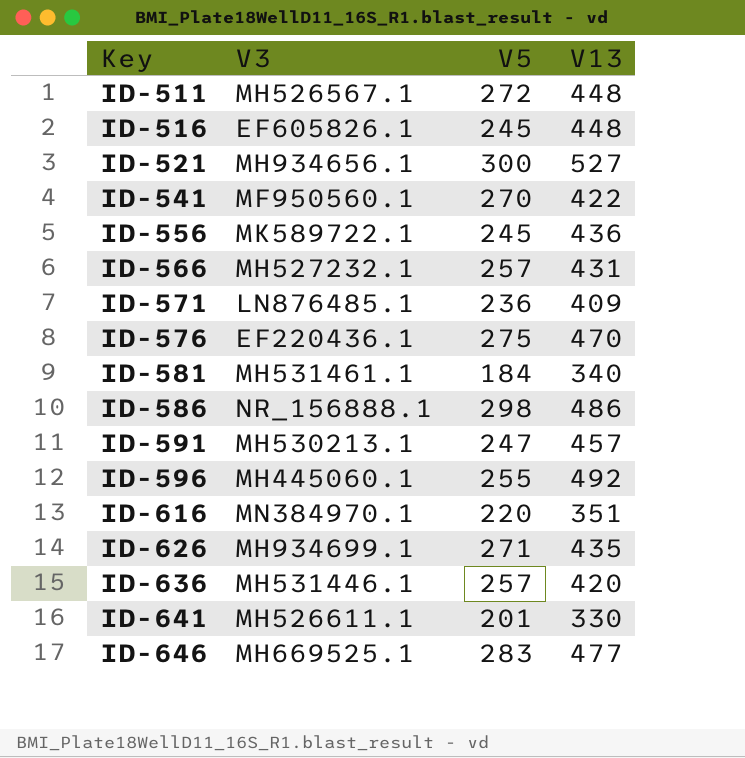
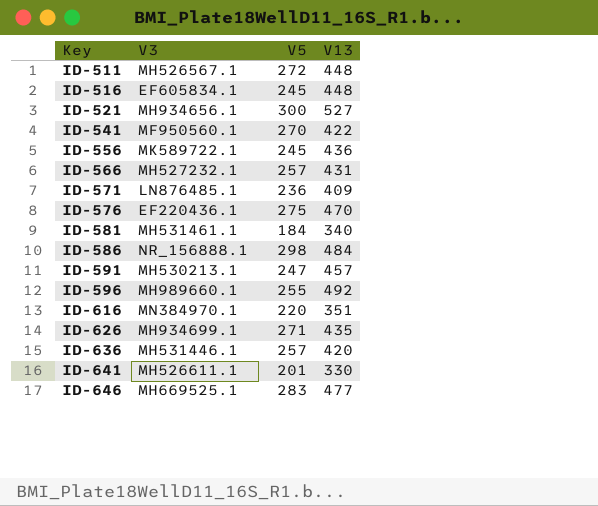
ID-516 | V3: EF605826.1 -> EF605834.1
ID-586 | V13: 486 -> 484
ID-596 | V3: MH445060.1 -> MH989660.1

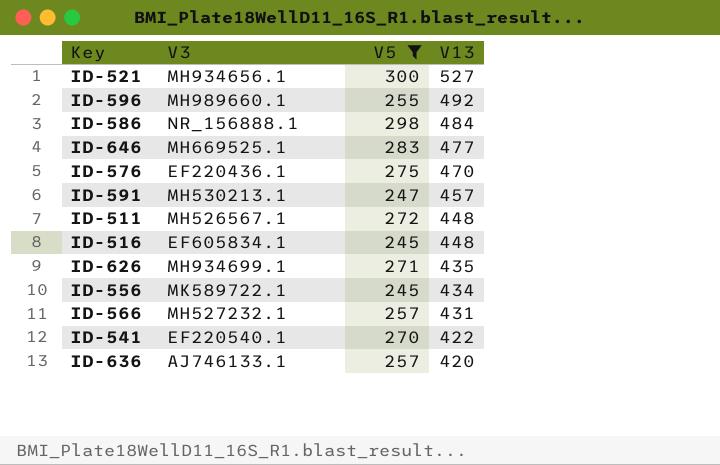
filter: none -> V5 >= 245
row order: Key ascending -> V13 descending
ID-556 | V13: 436 -> 434
ID-541 | V3: MF950560.1 -> EF220540.1
ID-636 | V3: MH531446.1 -> AJ746133.1

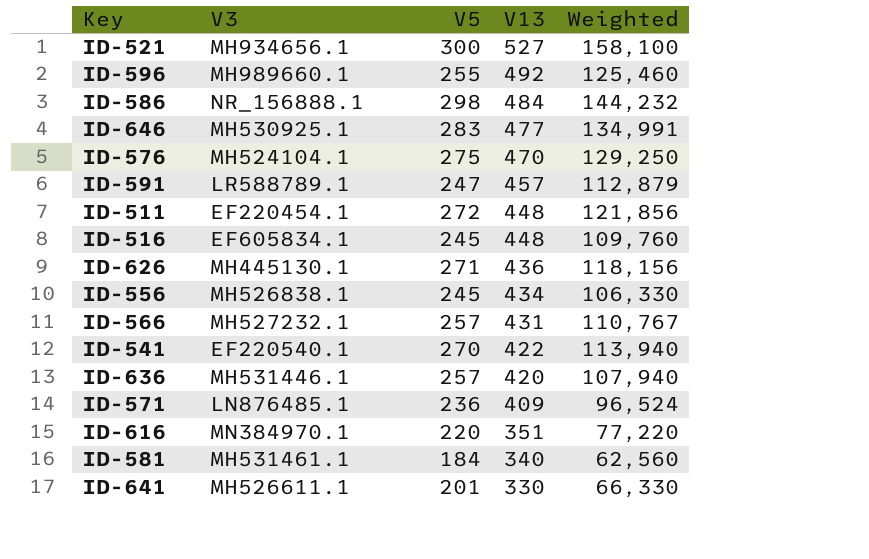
filter: V5 >= 245 -> none
column Weighted | formula: none -> [V5] * [V13]
ID-646 | V3: MH669525.1 -> MH530925.1
ID-576 | V3: EF220436.1 -> MH524104.1
ID-591 | V3: MH530213.1 -> LR588789.1
ID-511 | V3: MH526567.1 -> EF220454.1
ID-626 | V3: MH934699.1 -> MH445130.1
ID-626 | V13: 435 -> 436
ID-556 | V3: MK589722.1 -> MH526838.1
ID-636 | V3: AJ746133.1 -> MH531446.1

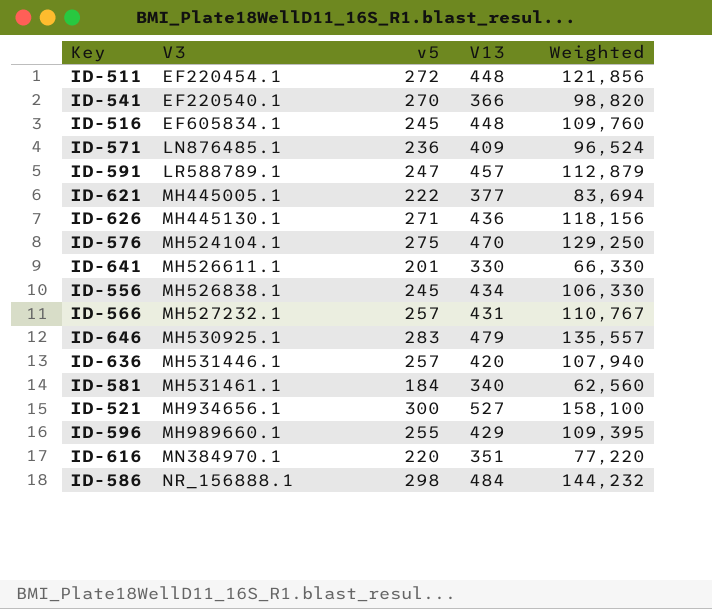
row order: V13 descending -> V3 ascending
column name: V5 -> v5
ID-541 | V13: 422 -> 366
ID-541 | Weighted: 113,940 -> 98,820
row ID-621: none -> MH445005.1 | 222 | 377 | 83,694
ID-646 | V13: 477 -> 479
ID-646 | Weighted: 134,991 -> 135,557
ID-596 | V13: 492 -> 429
ID-596 | Weighted: 125,460 -> 109,395

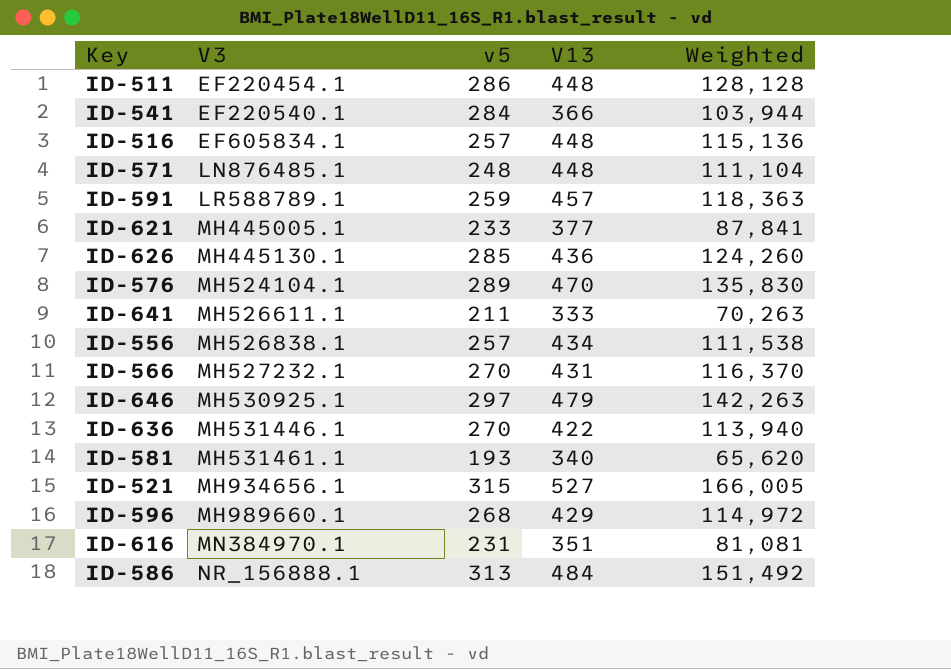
ID-511 | v5: 272 -> 286
ID-511 | Weighted: 121,856 -> 128,128
ID-541 | v5: 270 -> 284
ID-541 | Weighted: 98,820 -> 103,944
ID-516 | v5: 245 -> 257
ID-516 | Weighted: 109,760 -> 115,136
ID-571 | v5: 236 -> 248
ID-571 | V13: 409 -> 448
ID-571 | Weighted: 96,524 -> 111,104
ID-591 | v5: 247 -> 259
ID-591 | Weighted: 112,879 -> 118,363
ID-621 | v5: 222 -> 233
ID-621 | Weighted: 83,694 -> 87,841
ID-626 | v5: 271 -> 285
ID-626 | Weighted: 118,156 -> 124,260
ID-576 | v5: 275 -> 289
ID-576 | Weighted: 129,250 -> 135,830
ID-641 | v5: 201 -> 211
ID-641 | V13: 330 -> 333
ID-641 | Weighted: 66,330 -> 70,263
ID-556 | v5: 245 -> 257
ID-556 | Weighted: 106,330 -> 111,538
ID-566 | v5: 257 -> 270
ID-566 | Weighted: 110,767 -> 116,370
ID-646 | v5: 283 -> 297
ID-646 | Weighted: 135,557 -> 142,263
ID-636 | v5: 257 -> 270
ID-636 | V13: 420 -> 422
ID-636 | Weighted: 107,940 -> 113,940
ID-581 | v5: 184 -> 193
ID-581 | Weighted: 62,560 -> 65,620
ID-521 | v5: 300 -> 315
ID-521 | Weighted: 158,100 -> 166,005
ID-596 | v5: 255 -> 268
ID-596 | Weighted: 109,395 -> 114,972
ID-616 | v5: 220 -> 231
ID-616 | Weighted: 77,220 -> 81,081
ID-586 | v5: 298 -> 313
ID-586 | Weighted: 144,232 -> 151,492

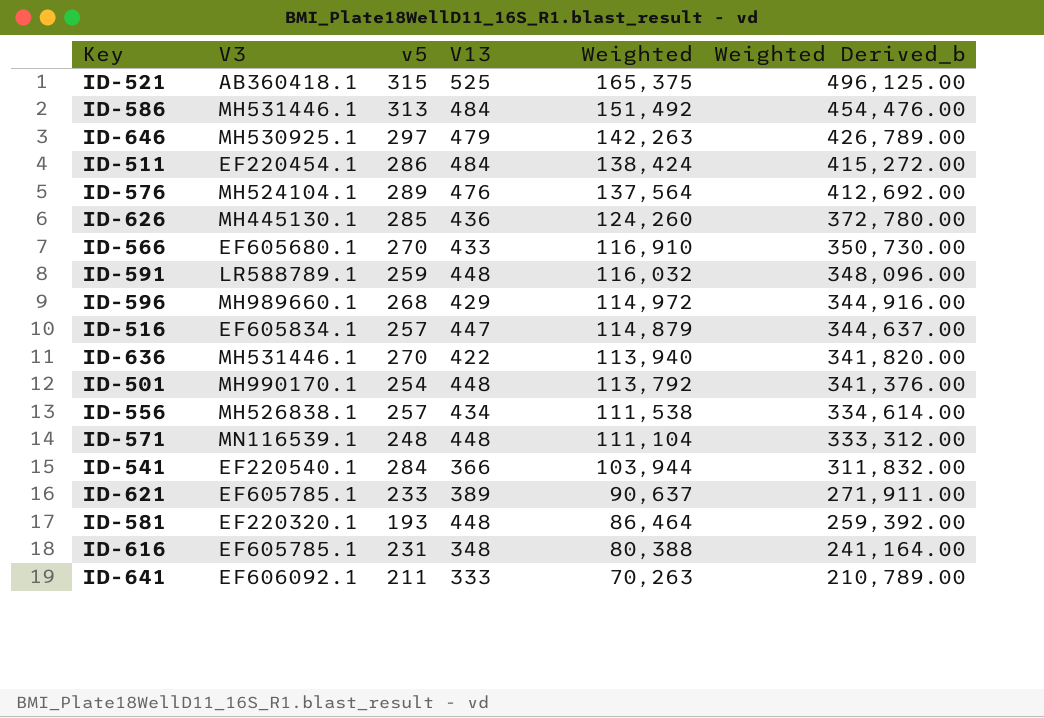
row order: V3 ascending -> Weighted descending
column Weighted Derived_b | formula: none -> [Weighted] * 3
ID-521 | V3: MH934656.1 -> AB360418.1
ID-521 | V13: 527 -> 525
ID-521 | Weighted: 166,005 -> 165,375
ID-586 | V3: NR_156888.1 -> MH531446.1
ID-511 | V13: 448 -> 484
ID-511 | Weighted: 128,128 -> 138,424
ID-576 | V13: 470 -> 476
ID-576 | Weighted: 135,830 -> 137,564
ID-566 | V3: MH527232.1 -> EF605680.1
ID-566 | V13: 431 -> 433
ID-566 | Weighted: 116,370 -> 116,910
ID-591 | V13: 457 -> 448
ID-591 | Weighted: 118,363 -> 116,032
ID-516 | V13: 448 -> 447
ID-516 | Weighted: 115,136 -> 114,879
row ID-501: none -> MH990170.1 | 254 | 448 | 113,792 | 341,376.00
ID-571 | V3: LN876485.1 -> MN116539.1
ID-621 | V3: MH445005.1 -> EF605785.1
ID-621 | V13: 377 -> 389
ID-621 | Weighted: 87,841 -> 90,637
ID-581 | V3: MH531461.1 -> EF220320.1
ID-581 | V13: 340 -> 448
ID-581 | Weighted: 65,620 -> 86,464
ID-616 | V3: MN384970.1 -> EF605785.1
ID-616 | V13: 351 -> 348
ID-616 | Weighted: 81,081 -> 80,388
ID-641 | V3: MH526611.1 -> EF606092.1

